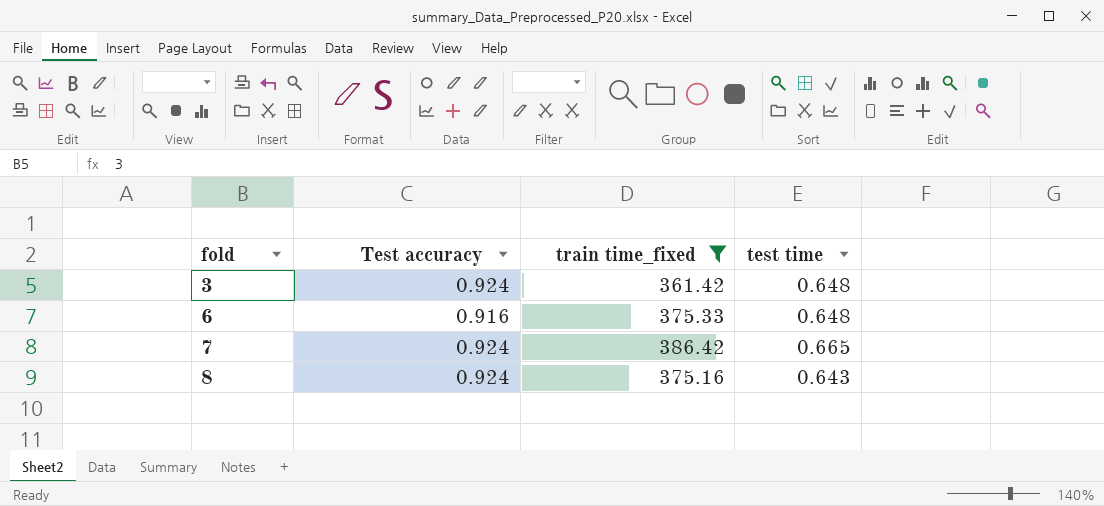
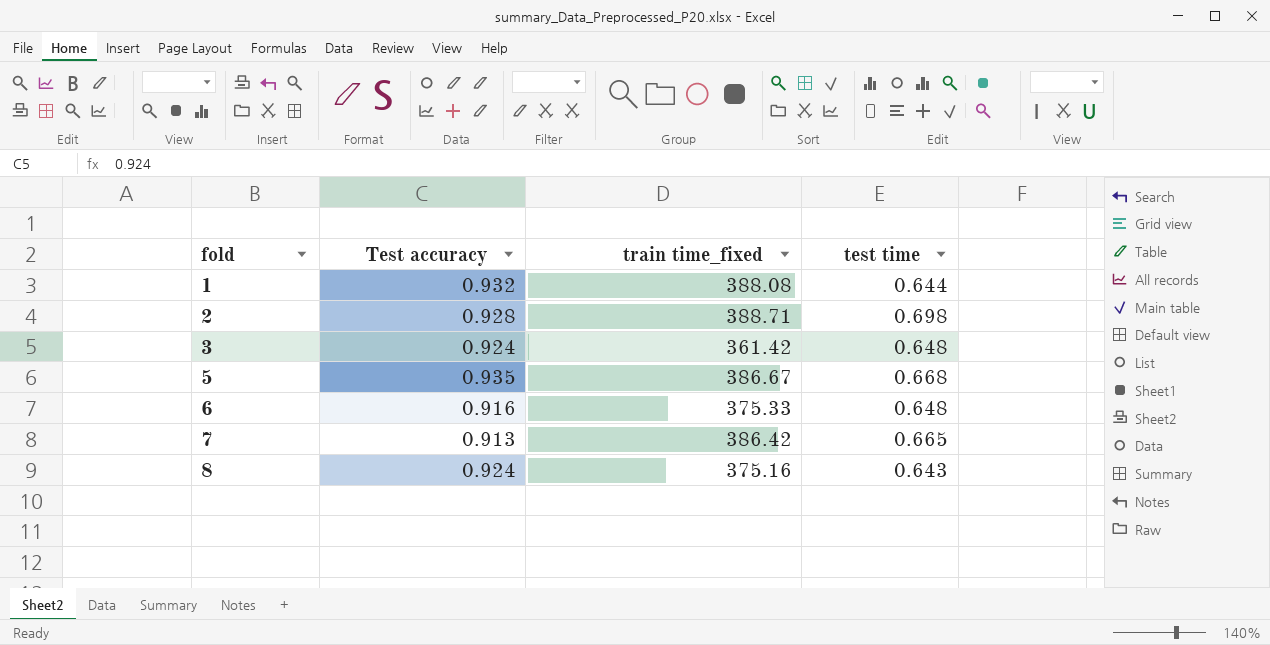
filter: train time_fixed <= 386.42 -> none
7 | Test accuracy: 0.924 -> 0.913

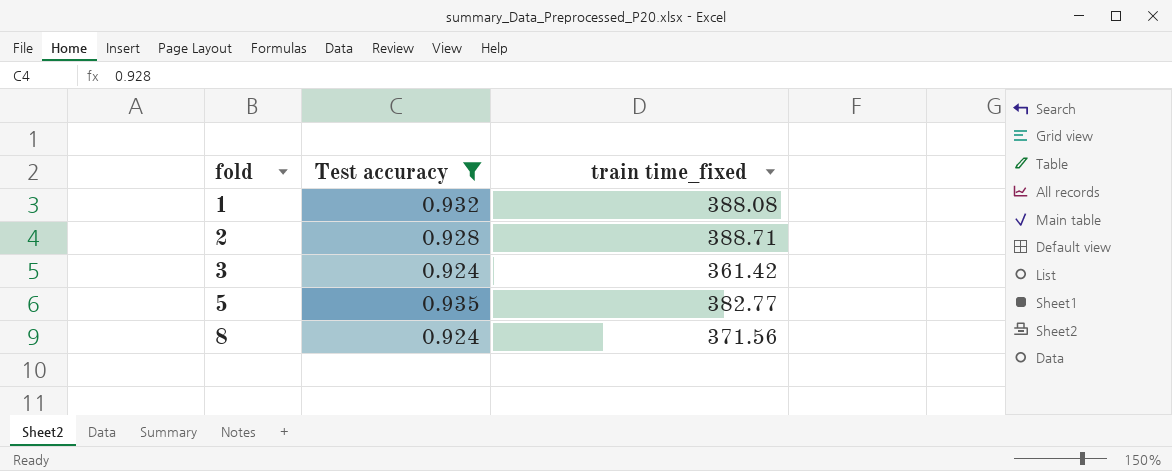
filter: none -> Test accuracy >= 0.924
column test time | position: 4 -> none
5 | train time_fixed: 386.67 -> 382.77
8 | train time_fixed: 375.16 -> 371.56

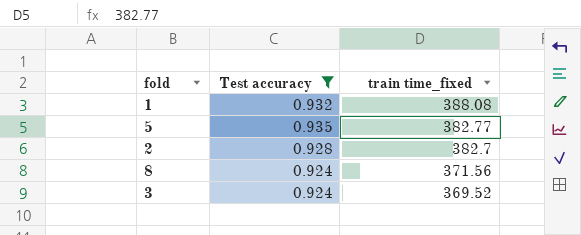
row order: fold ascending -> train time_fixed descending
2 | train time_fixed: 388.71 -> 382.7
3 | train time_fixed: 361.42 -> 369.52

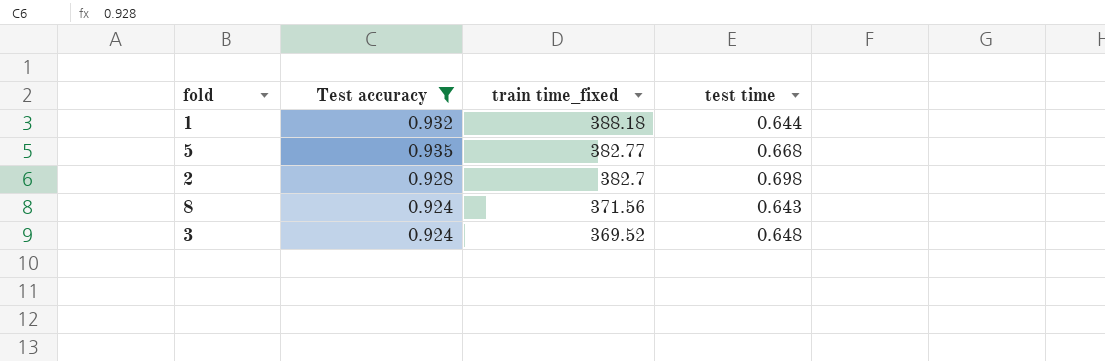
column test time | position: none -> 4
1 | train time_fixed: 388.08 -> 388.18

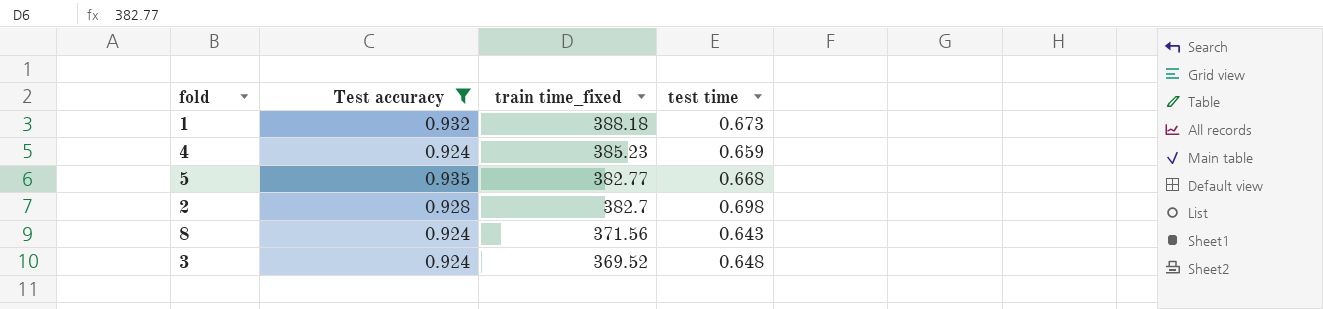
1 | test time: 0.644 -> 0.673
row 4: none -> 0.924 | 385.23 | 0.659

